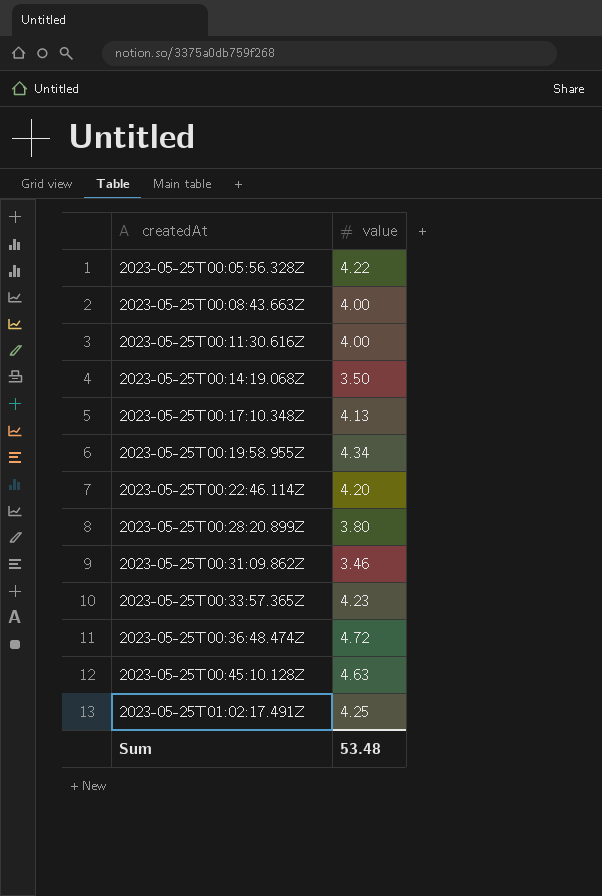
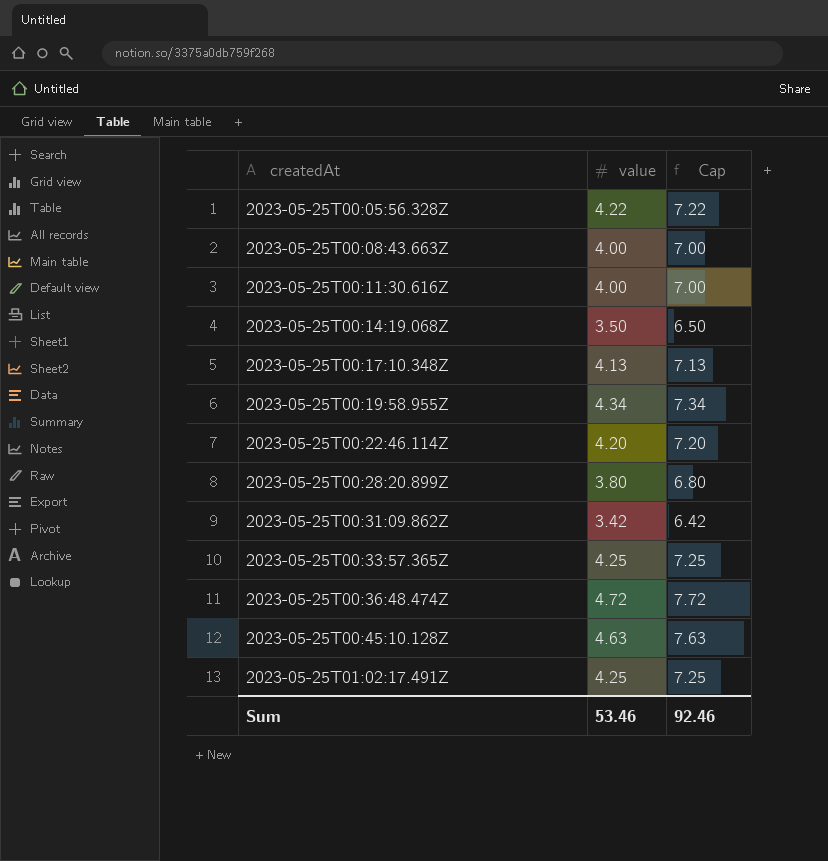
column Cap | formula: none -> [value] + 3
2023-05-25T00:31:09.862Z | value: 3.46 -> 3.42
2023-05-25T00:33:57.365Z | value: 4.23 -> 4.25
Sum | value: 53.48 -> 53.46

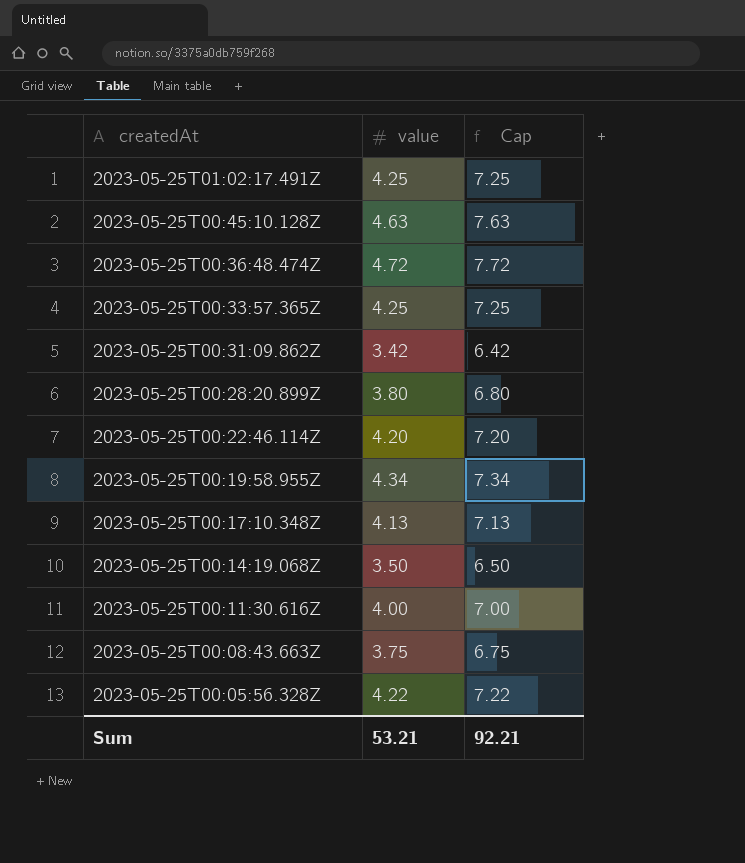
row order: createdAt ascending -> createdAt descending
2023-05-25T00:08:43.663Z | value: 4.00 -> 3.75
2023-05-25T00:08:43.663Z | Cap: 7.00 -> 6.75
Sum | value: 53.46 -> 53.21
Sum | Cap: 92.46 -> 92.21

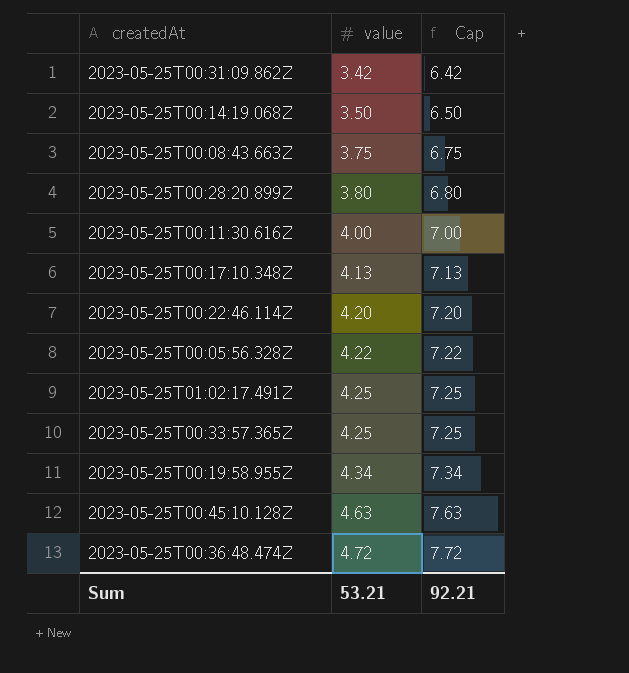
row order: createdAt descending -> value ascending

